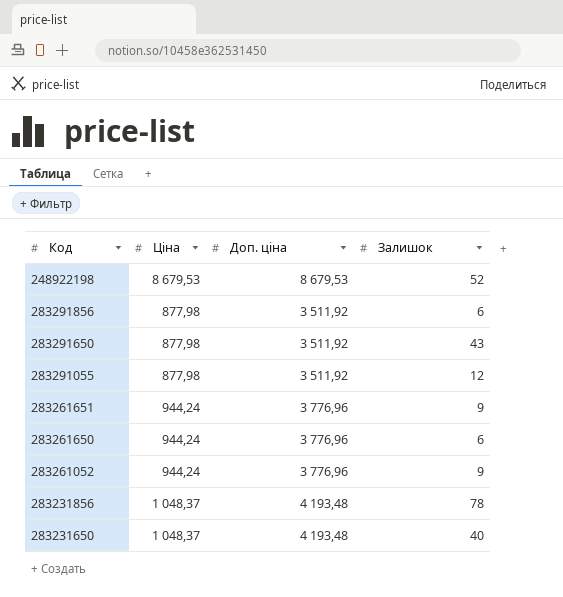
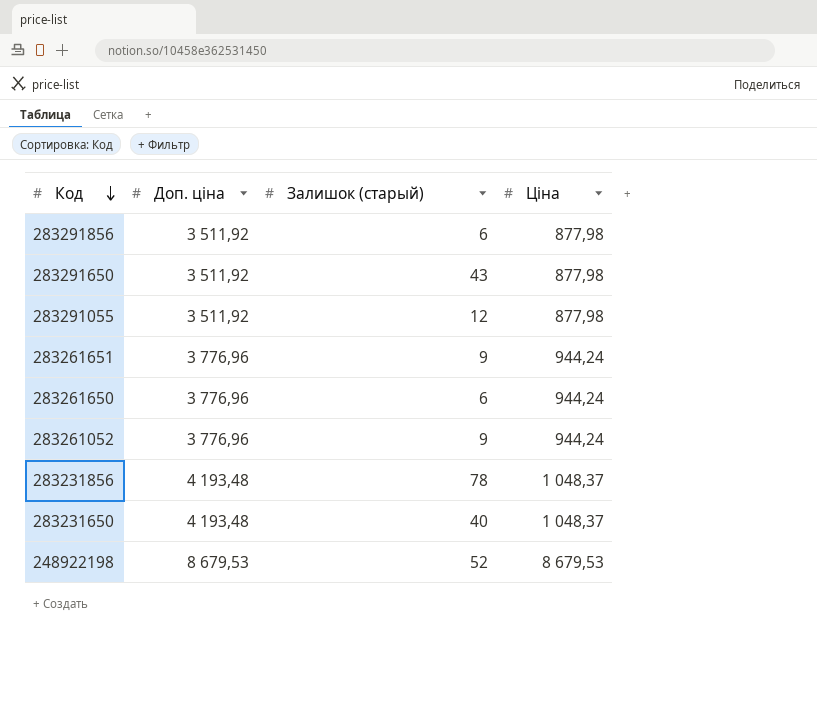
row order: none -> Код descending
column name: Залишок -> Залишок (старый)
column Ціна | position: 2 -> 4

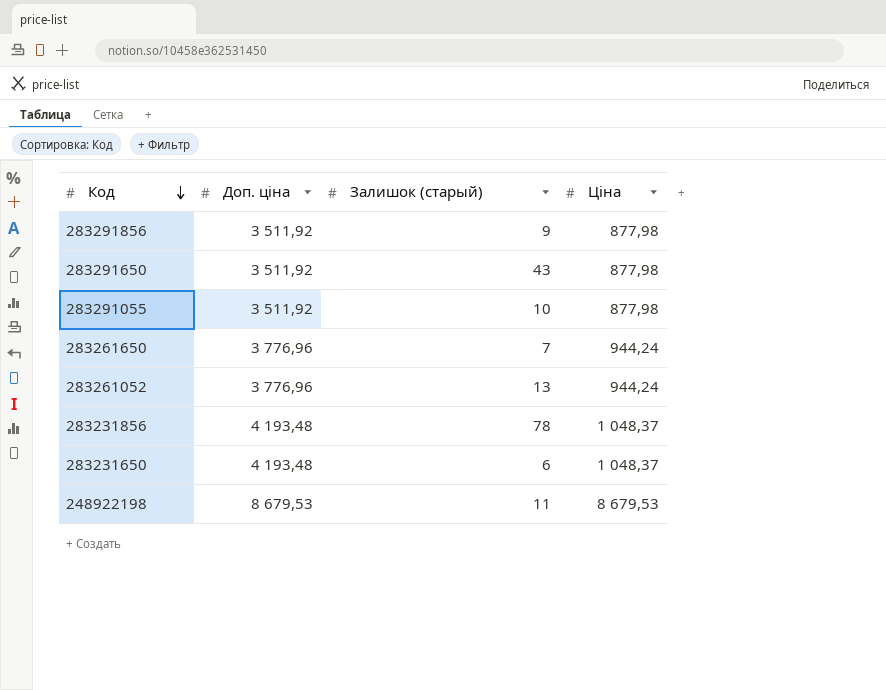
row 283261651: 3 776,96 | 9 | 944,24 -> none
283291856 | Залишок (старый): 6 -> 9
283291055 | Залишок (старый): 12 -> 10
283261650 | Залишок (старый): 6 -> 7
283261052 | Залишок (старый): 9 -> 13
283231650 | Залишок (старый): 40 -> 6
248922198 | Залишок (старый): 52 -> 11

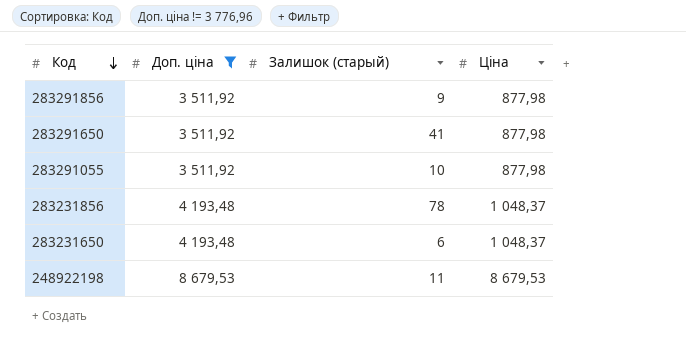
filter: none -> Доп. ціна != 3 776,96
283291650 | Залишок (старый): 43 -> 41

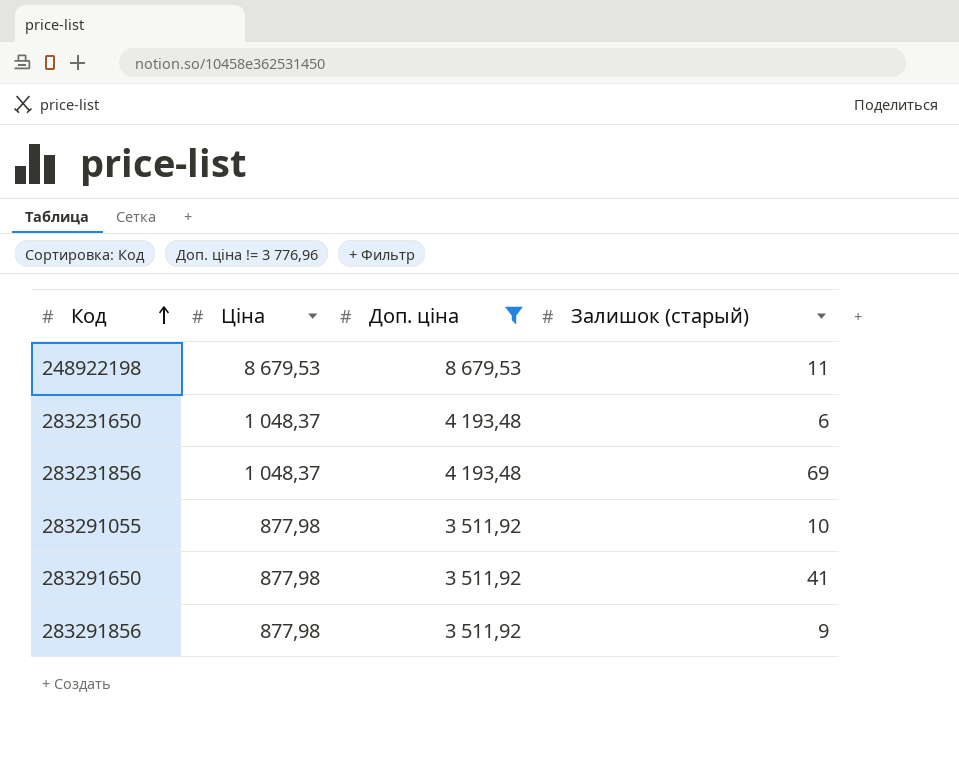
row order: Код descending -> Код ascending
column Ціна | position: 4 -> 2
283231856 | Залишок (старый): 78 -> 69

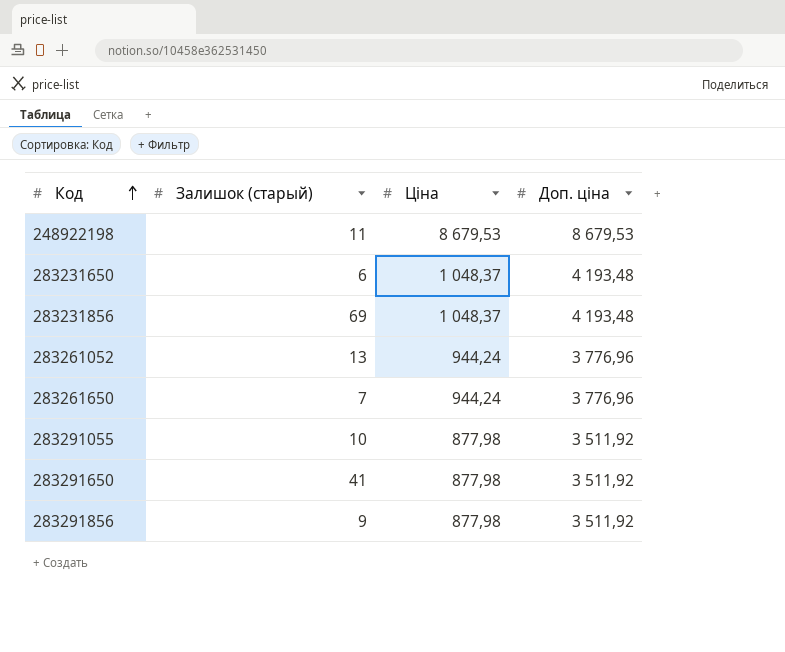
filter: Доп. ціна != 3 776,96 -> none
column Залишок (старый) | position: 4 -> 2

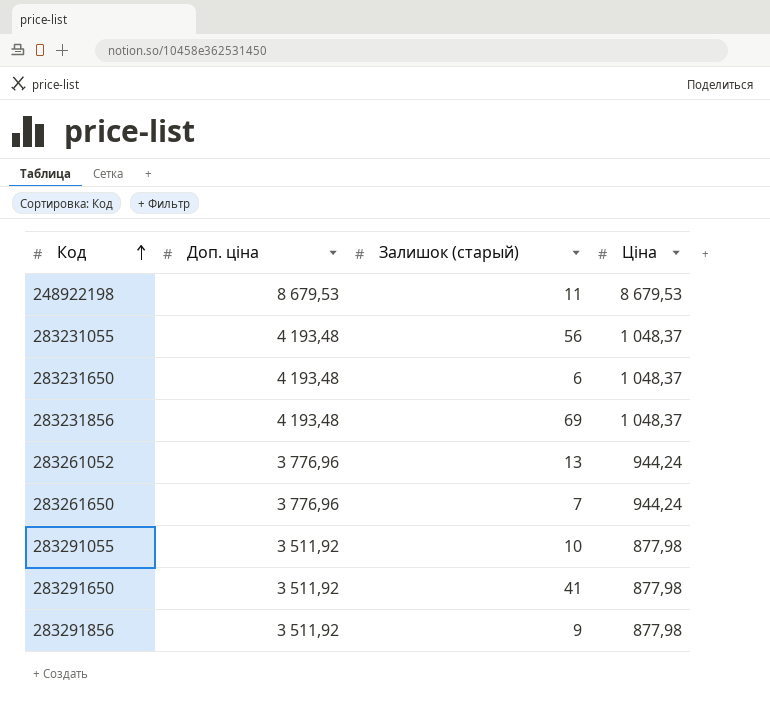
column Доп. ціна | position: 4 -> 2
row 283231055: none -> 4 193,48 | 56 | 1 048,37

